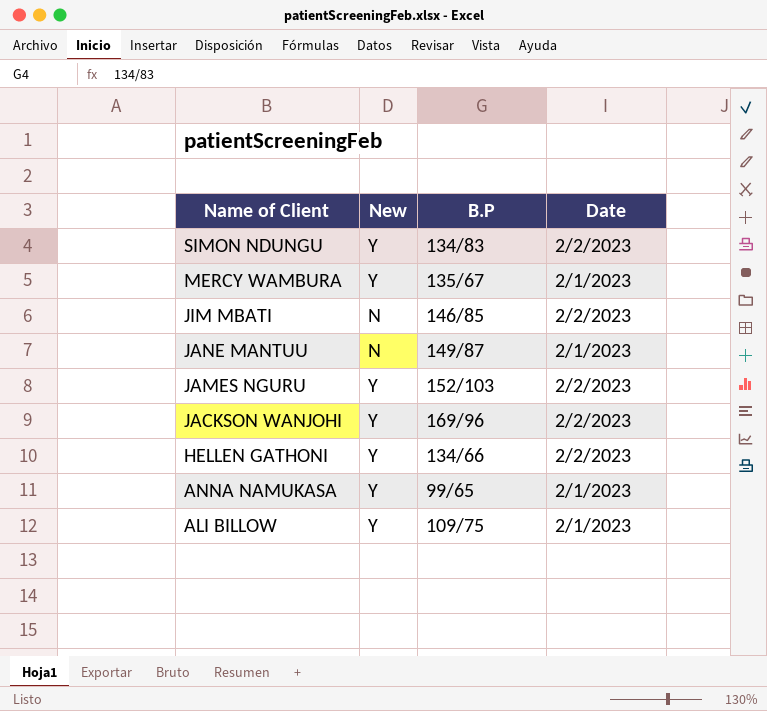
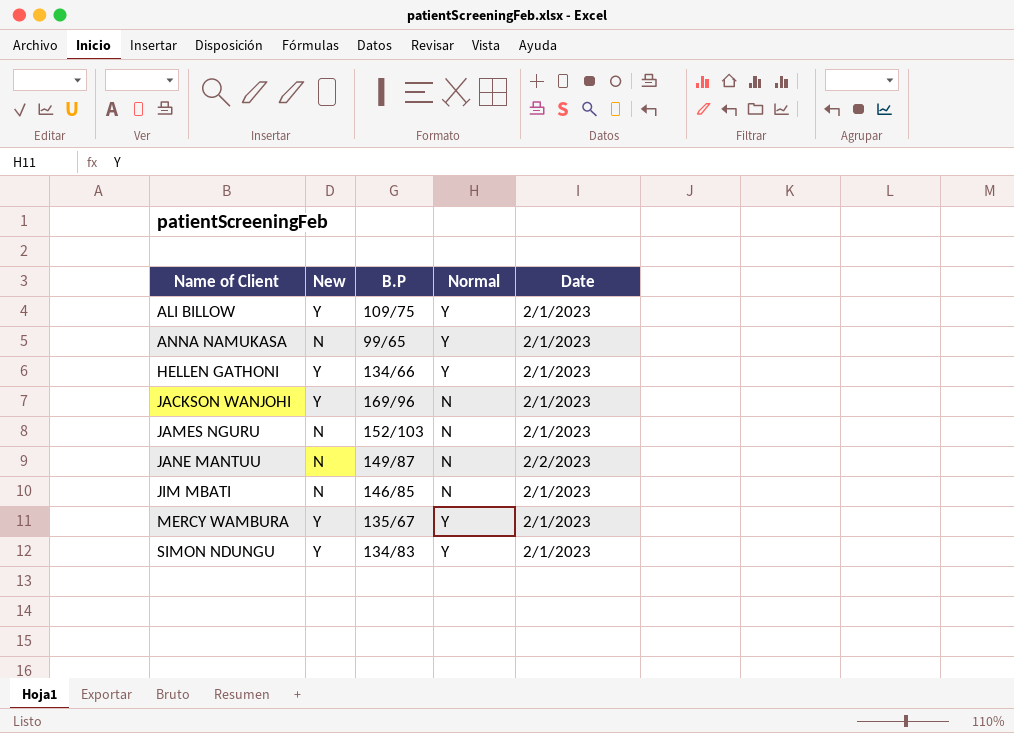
row order: Name of Client descending -> Name of Client ascending
column Normal | position: none -> 4
ANNA NAMUKASA | New: Y -> N
HELLEN GATHONI | Date: 2/2/2023 -> 2/1/2023
JACKSON WANJOHI | Date: 2/2/2023 -> 2/1/2023
JAMES NGURU | New: Y -> N
JAMES NGURU | Date: 2/2/2023 -> 2/1/2023
JANE MANTUU | Date: 2/1/2023 -> 2/2/2023
JIM MBATI | Date: 2/2/2023 -> 2/1/2023
SIMON NDUNGU | Date: 2/2/2023 -> 2/1/2023

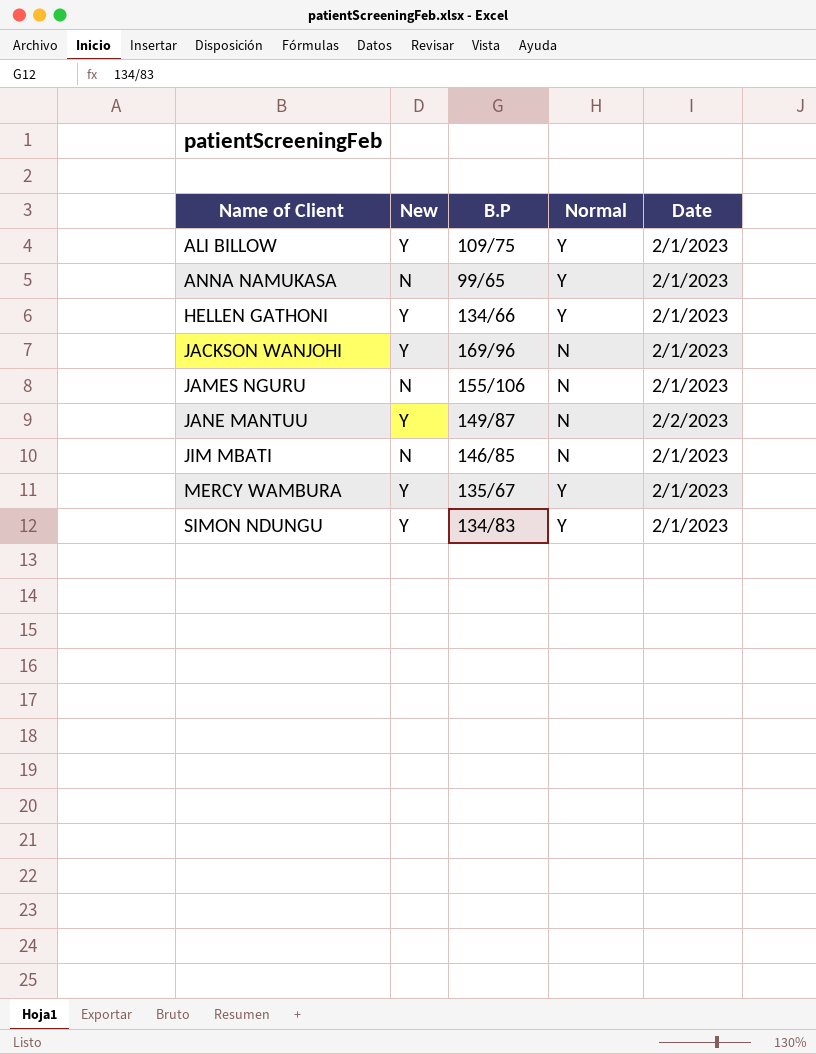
JAMES NGURU | B.P: 152/103 -> 155/106
JANE MANTUU | New: N -> Y

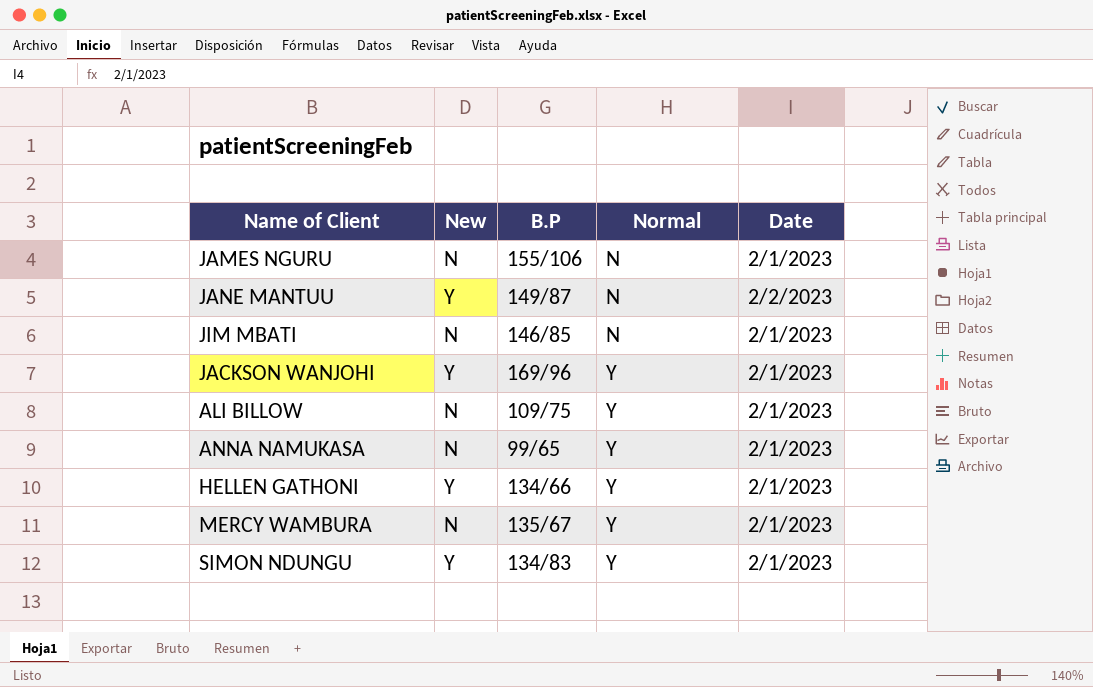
row order: Name of Client ascending -> Normal ascending
JACKSON WANJOHI | Normal: N -> Y
ALI BILLOW | New: Y -> N
MERCY WAMBURA | New: Y -> N

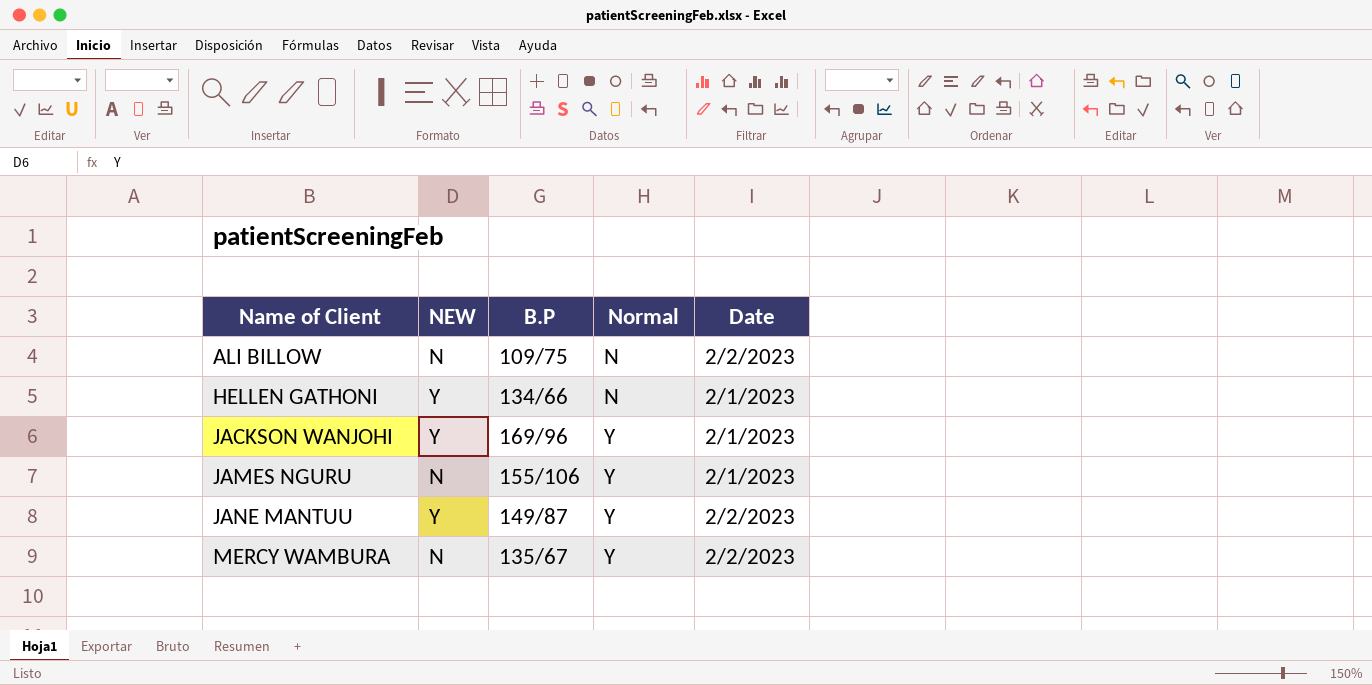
row order: Normal ascending -> Name of Client ascending
column name: New -> NEW
row JIM MBATI: N | 146/85 | N | 2/1/2023 -> none
row ANNA NAMUKASA: N | 99/65 | Y | 2/1/2023 -> none
row SIMON NDUNGU: Y | 134/83 | Y | 2/1/2023 -> none
ALI BILLOW | Normal: Y -> N
ALI BILLOW | Date: 2/1/2023 -> 2/2/2023
HELLEN GATHONI | Normal: Y -> N
JAMES NGURU | Normal: N -> Y
JANE MANTUU | Normal: N -> Y
MERCY WAMBURA | Date: 2/1/2023 -> 2/2/2023

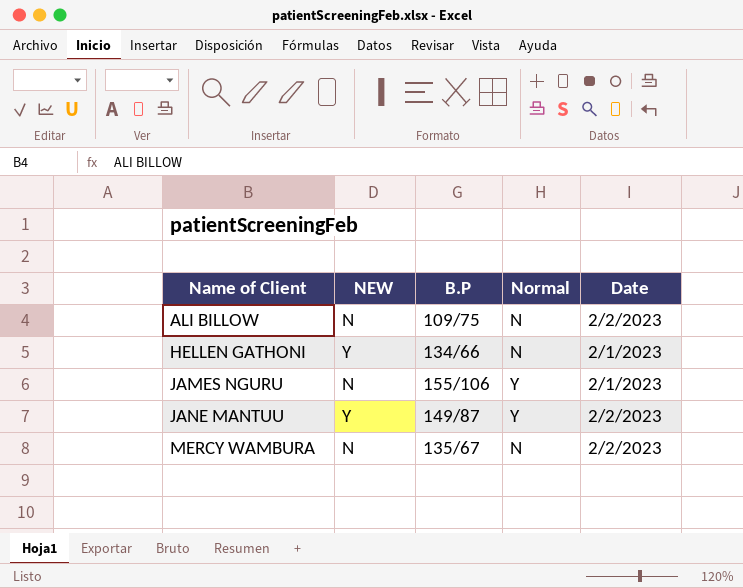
row JACKSON WANJOHI: Y | 169/96 | Y | 2/1/2023 -> none
MERCY WAMBURA | Normal: Y -> N

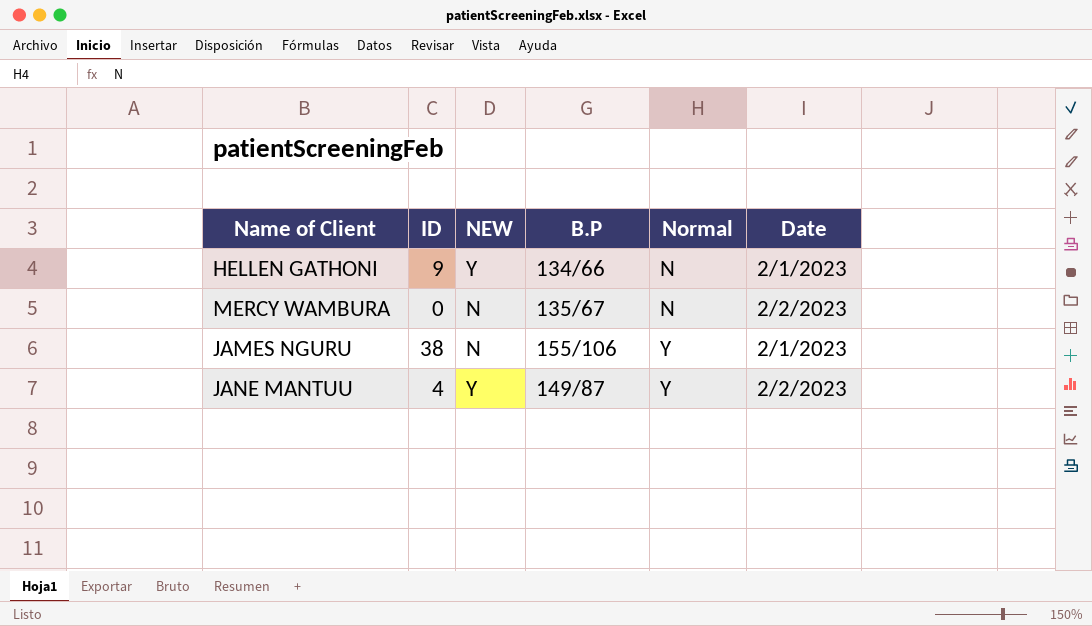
row order: Name of Client ascending -> Normal ascending
column ID | position: none -> 2
row ALI BILLOW: N | 109/75 | N | 2/2/2023 -> none

